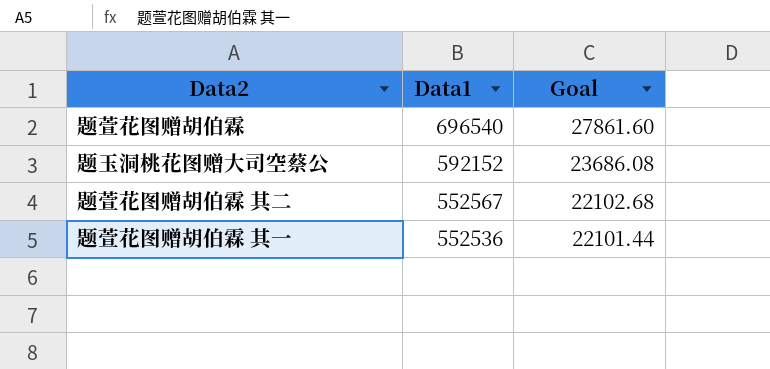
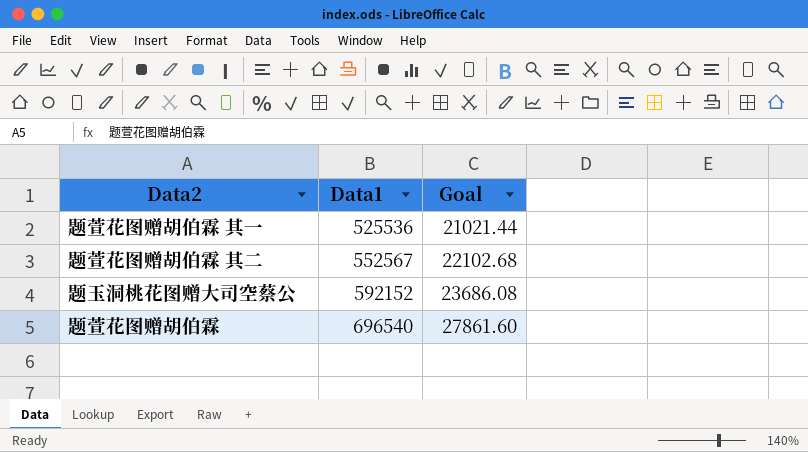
row order: Data1 descending -> Data1 ascending
题萱花图赠胡伯霖 其一 | Data1: 552536 -> 525536
题萱花图赠胡伯霖 其一 | Goal: 22101.44 -> 21021.44

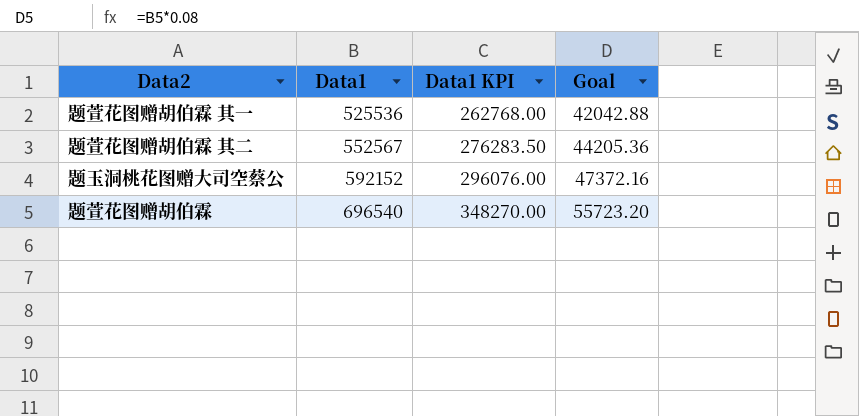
column Data1 KPI | formula: none -> [Data1] * 0.5
column Goal | formula: [Data1] * 0.04 -> [Data1] * 0.08

